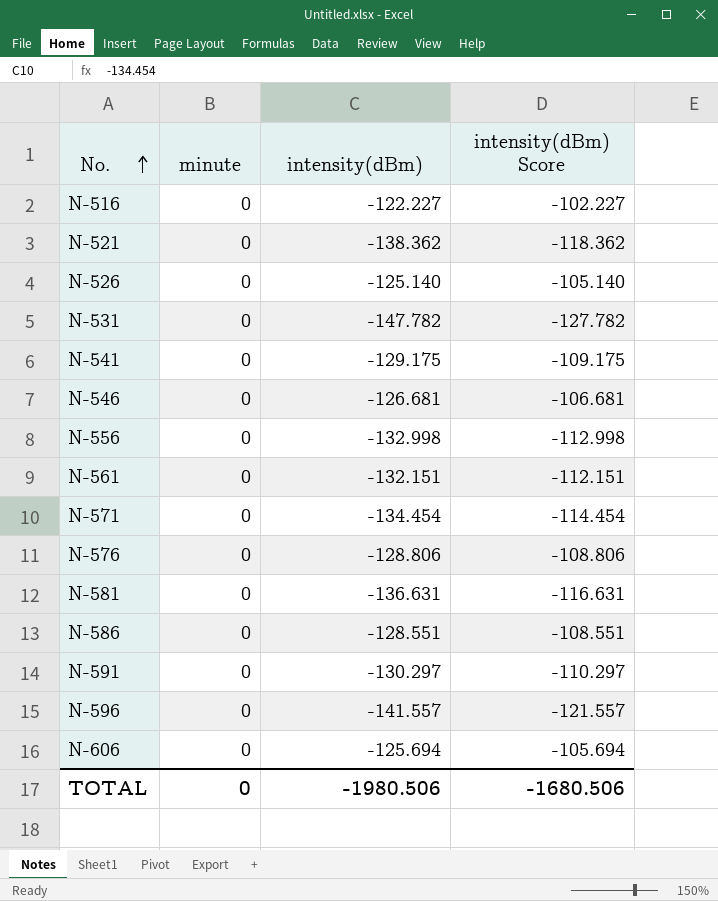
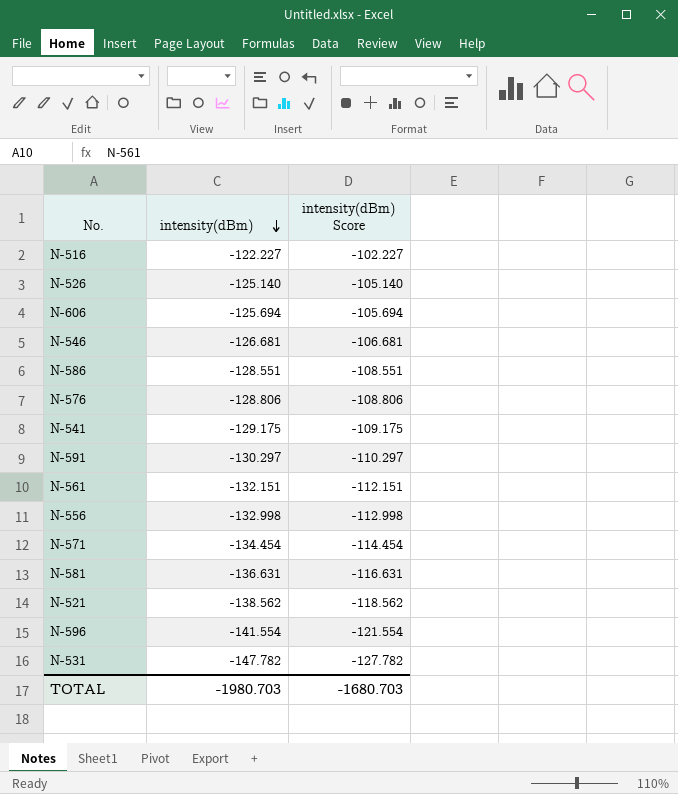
row order: No. ascending -> intensity(dBm) descending
column minute | position: 2 -> none
N-521 | intensity(dBm): -138.362 -> -138.562
N-521 | intensity(dBm) Score: -118.362 -> -118.562
N-596 | intensity(dBm): -141.557 -> -141.554
N-596 | intensity(dBm) Score: -121.557 -> -121.554
TOTAL | intensity(dBm): -1980.506 -> -1980.703
TOTAL | intensity(dBm) Score: -1680.506 -> -1680.703

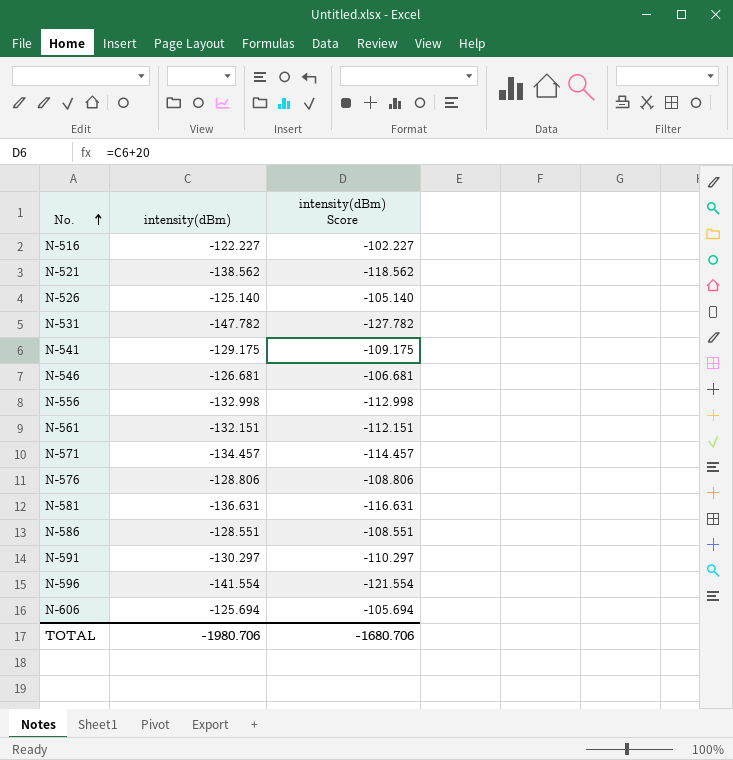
row order: intensity(dBm) descending -> No. ascending
N-571 | intensity(dBm): -134.454 -> -134.457
N-571 | intensity(dBm) Score: -114.454 -> -114.457
TOTAL | intensity(dBm): -1980.703 -> -1980.706
TOTAL | intensity(dBm) Score: -1680.703 -> -1680.706

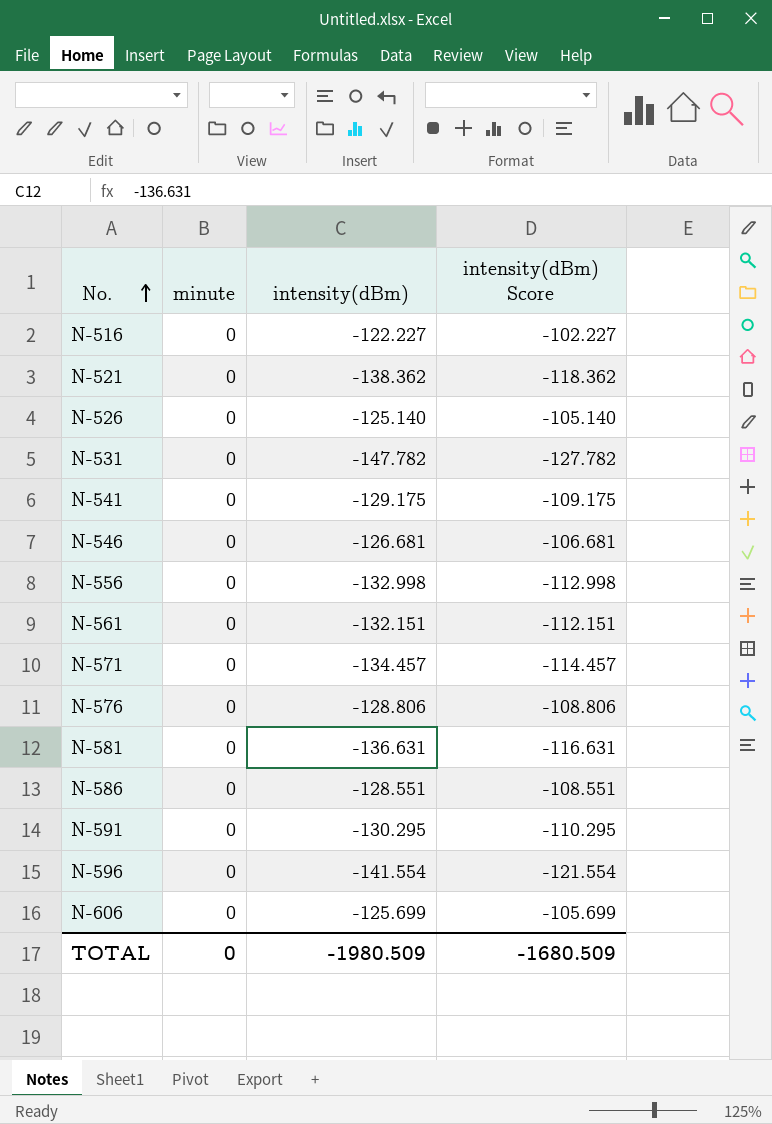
column minute | position: none -> 2
N-521 | intensity(dBm): -138.562 -> -138.362
N-521 | intensity(dBm) Score: -118.562 -> -118.362
N-591 | intensity(dBm): -130.297 -> -130.295
N-591 | intensity(dBm) Score: -110.297 -> -110.295
N-606 | intensity(dBm): -125.694 -> -125.699
N-606 | intensity(dBm) Score: -105.694 -> -105.699
TOTAL | intensity(dBm): -1980.706 -> -1980.509
TOTAL | intensity(dBm) Score: -1680.706 -> -1680.509

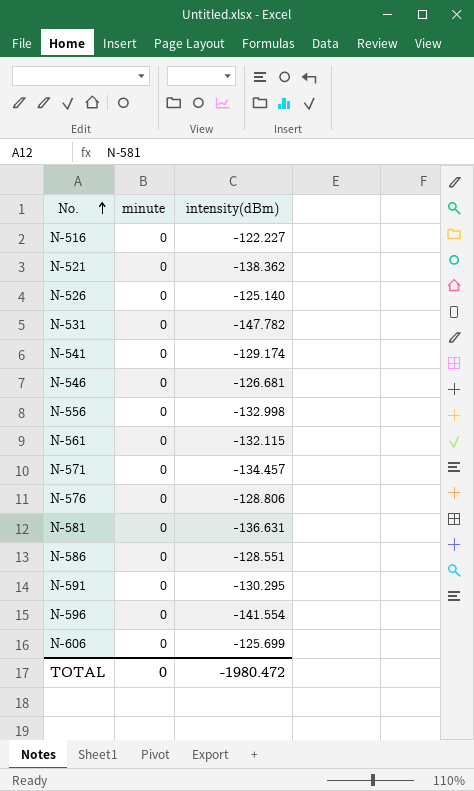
column intensity(dBm) Score | formula: [intensity(dBm)] + 20 -> none
N-541 | intensity(dBm): -129.175 -> -129.174
N-561 | intensity(dBm): -132.151 -> -132.115
TOTAL | intensity(dBm): -1980.509 -> -1980.472

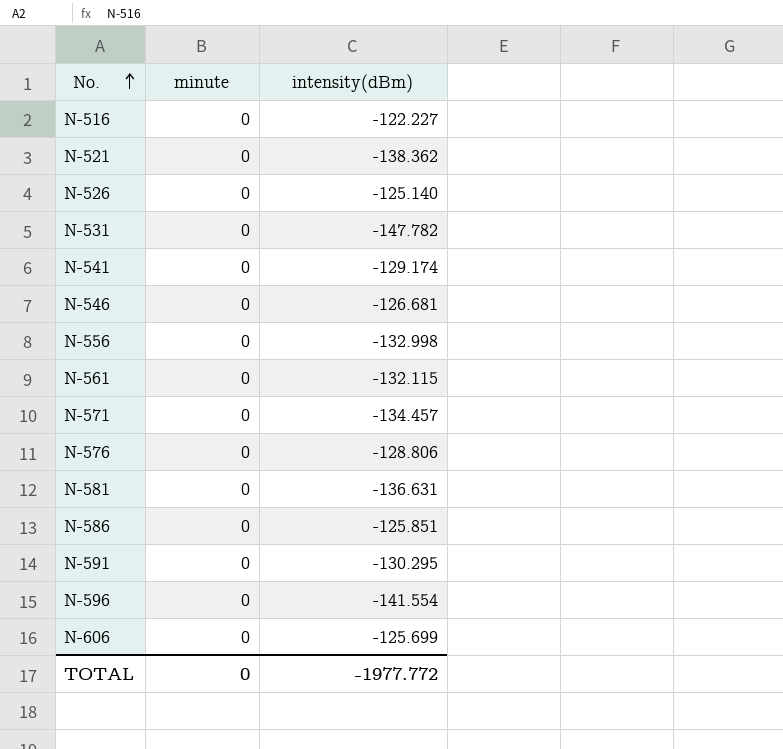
N-586 | intensity(dBm): -128.551 -> -125.851
TOTAL | intensity(dBm): -1980.472 -> -1977.772

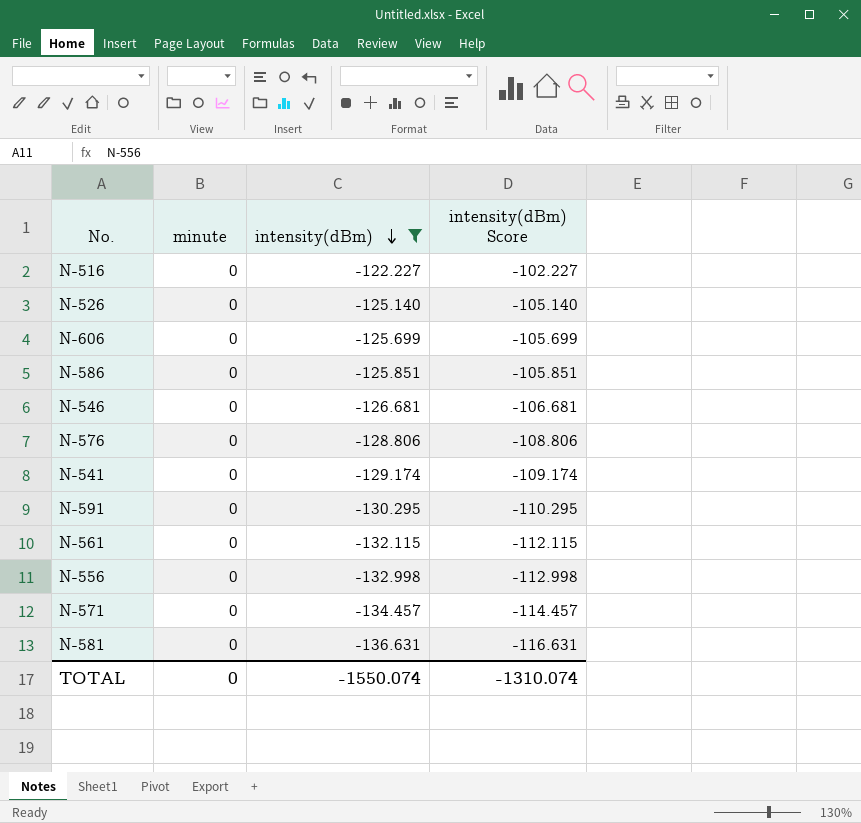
filter: none -> intensity(dBm) >= -136.631
row order: No. ascending -> intensity(dBm) descending
column intensity(dBm) Score | formula: none -> [intensity(dBm)] + 20
TOTAL | intensity(dBm): -1977.772 -> -1550.074

